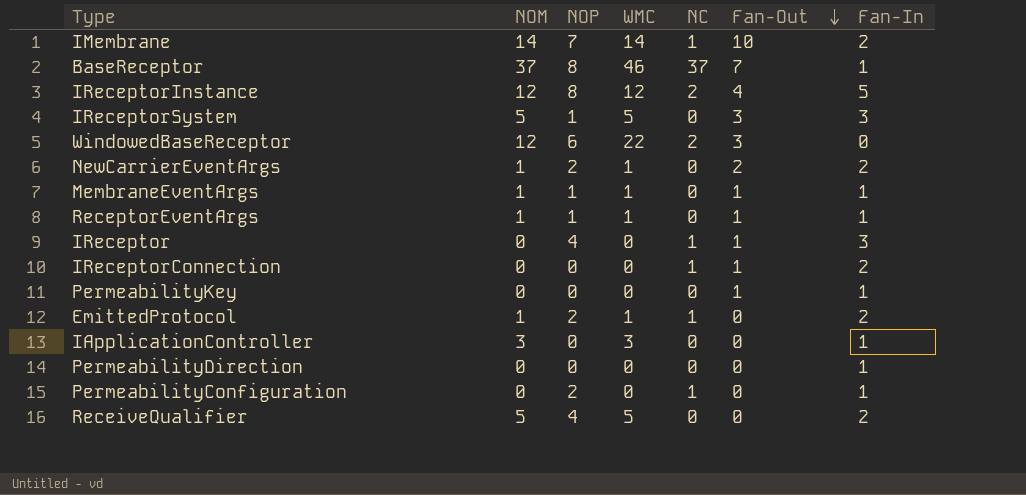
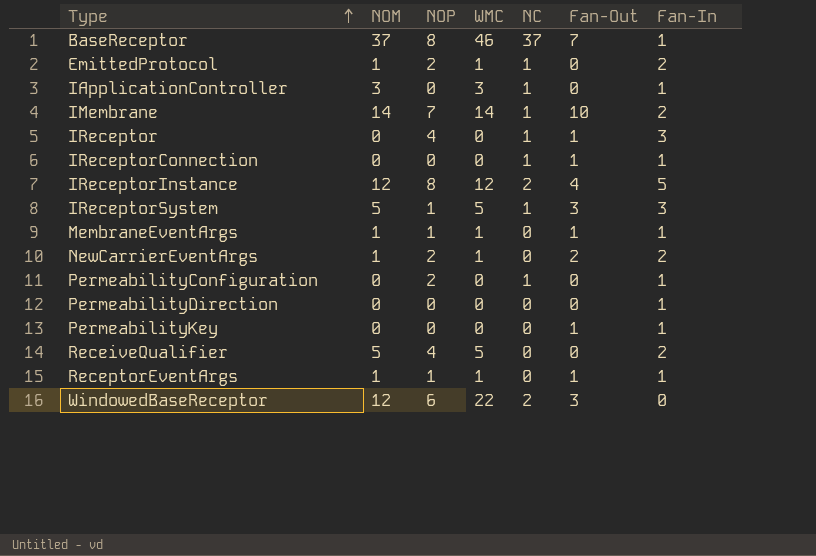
row order: Fan-Out descending -> Type ascending
IApplicationController | NC: 0 -> 1
IReceptorConnection | Fan-In: 2 -> 1
IReceptorSystem | NC: 0 -> 1

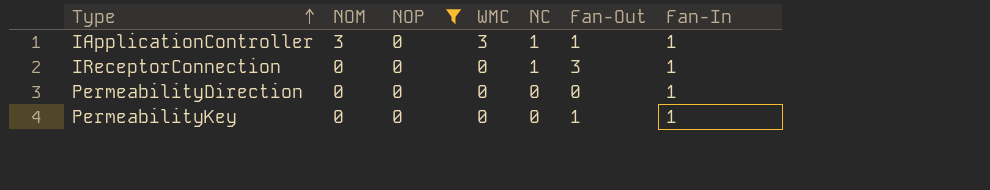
filter: none -> NOP = 0
IApplicationController | Fan-Out: 0 -> 1
IReceptorConnection | Fan-Out: 1 -> 3

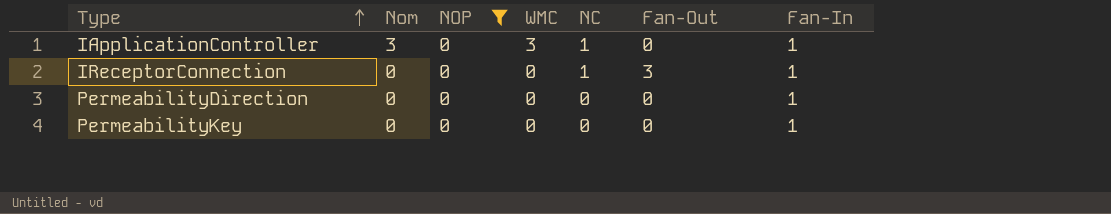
column name: NOM -> Nom
IApplicationController | Fan-Out: 1 -> 0
PermeabilityKey | Fan-Out: 1 -> 0

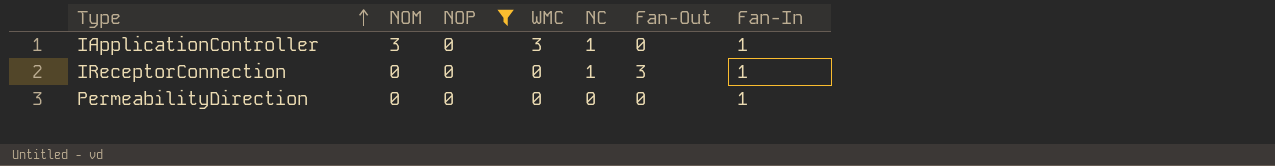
column name: Nom -> NOM
row PermeabilityKey: 0 | 0 | 0 | 0 | 0 | 1 -> none

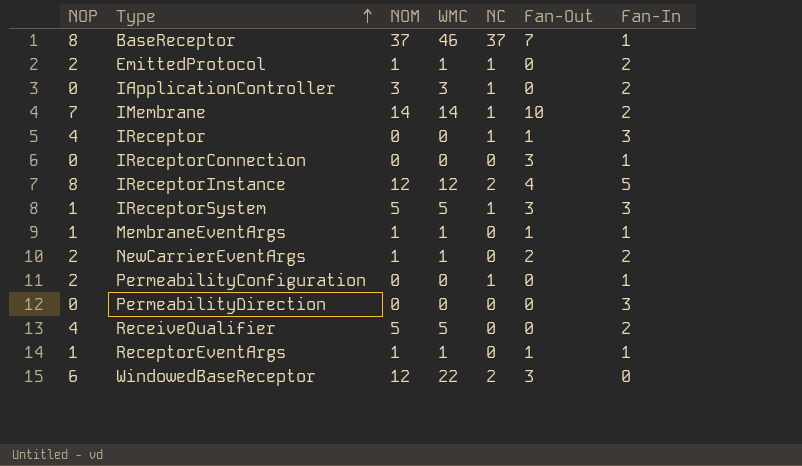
filter: NOP = 0 -> none
column NOP | position: 3 -> 1
IApplicationController | Fan-In: 1 -> 2
IReceptorConnection | NC: 1 -> 0
PermeabilityDirection | Fan-In: 1 -> 3

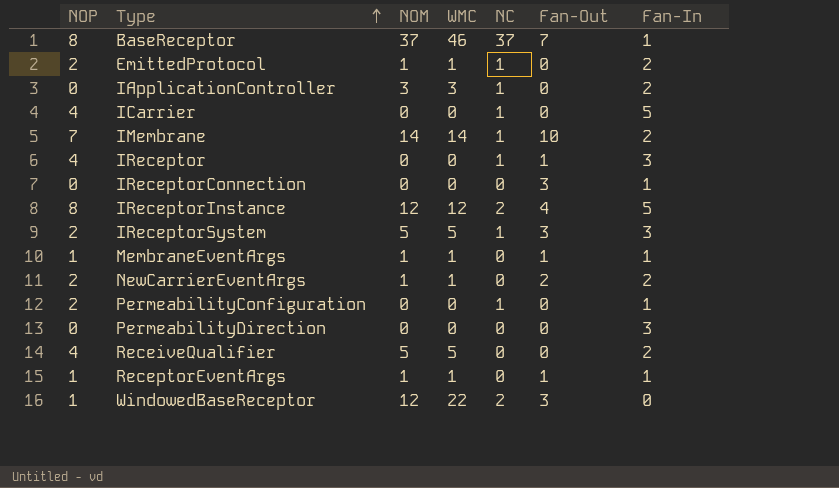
row ICarrier: none -> 4 | 0 | 0 | 1 | 0 | 5
IReceptorSystem | NOP: 1 -> 2
WindowedBaseReceptor | NOP: 6 -> 1

